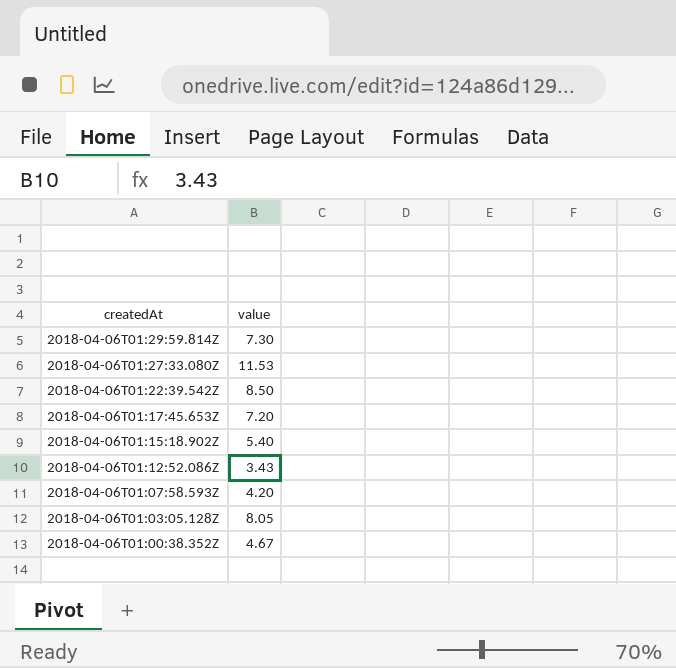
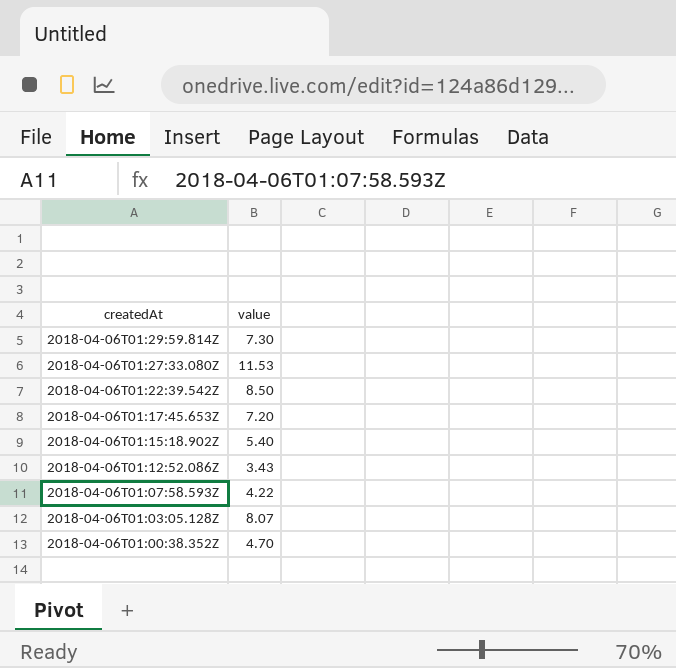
2018-04-06T01:07:58.593Z | value: 4.20 -> 4.22
2018-04-06T01:03:05.128Z | value: 8.05 -> 8.07
2018-04-06T01:00:38.352Z | value: 4.67 -> 4.70

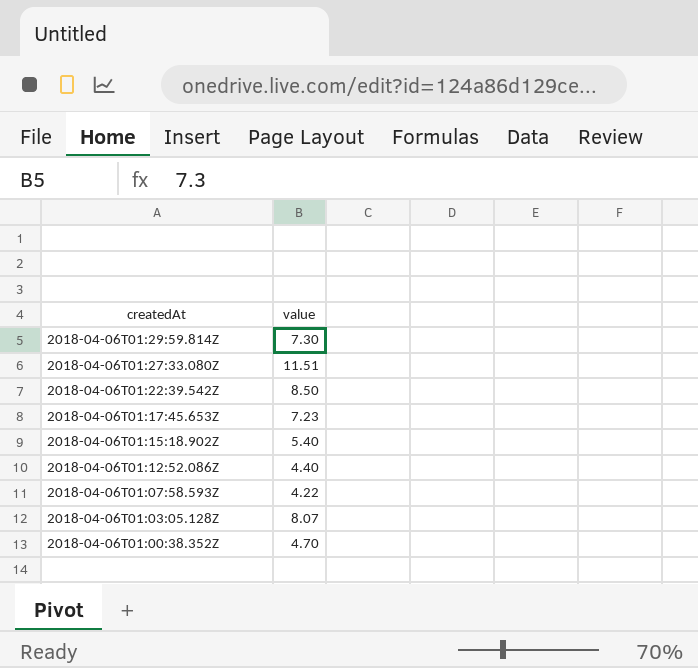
2018-04-06T01:27:33.080Z | value: 11.53 -> 11.51
2018-04-06T01:17:45.653Z | value: 7.20 -> 7.23
2018-04-06T01:12:52.086Z | value: 3.43 -> 4.40

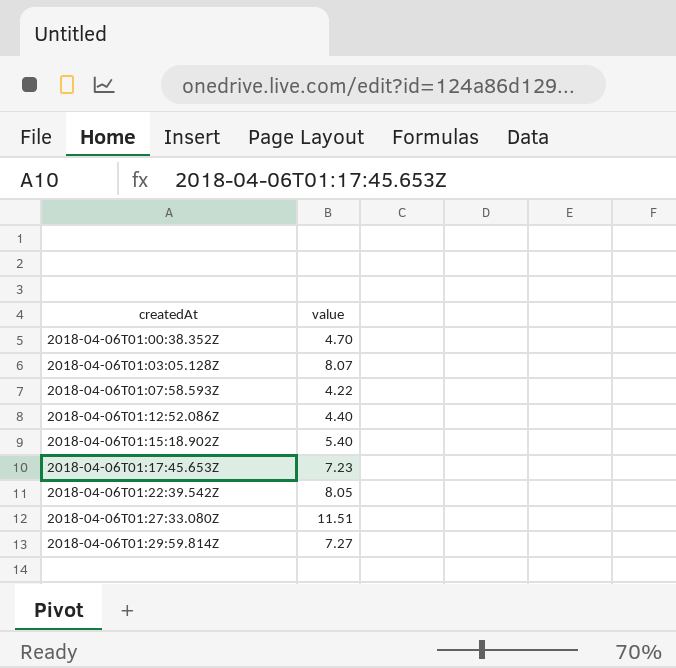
row order: createdAt descending -> createdAt ascending
2018-04-06T01:22:39.542Z | value: 8.50 -> 8.05
2018-04-06T01:29:59.814Z | value: 7.30 -> 7.27

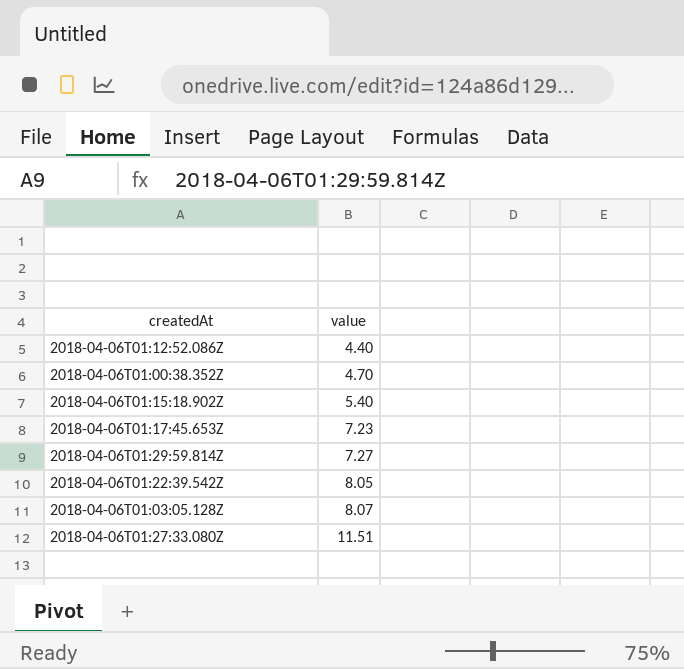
row order: createdAt ascending -> value ascending
row 2018-04-06T01:07:58.593Z: 4.22 -> none

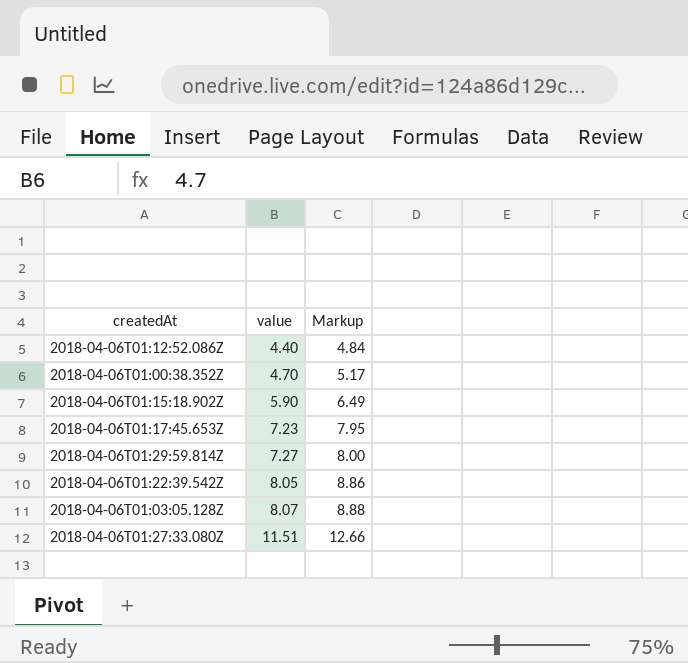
column Markup | formula: none -> [value] * 1.1
2018-04-06T01:15:18.902Z | value: 5.40 -> 5.90

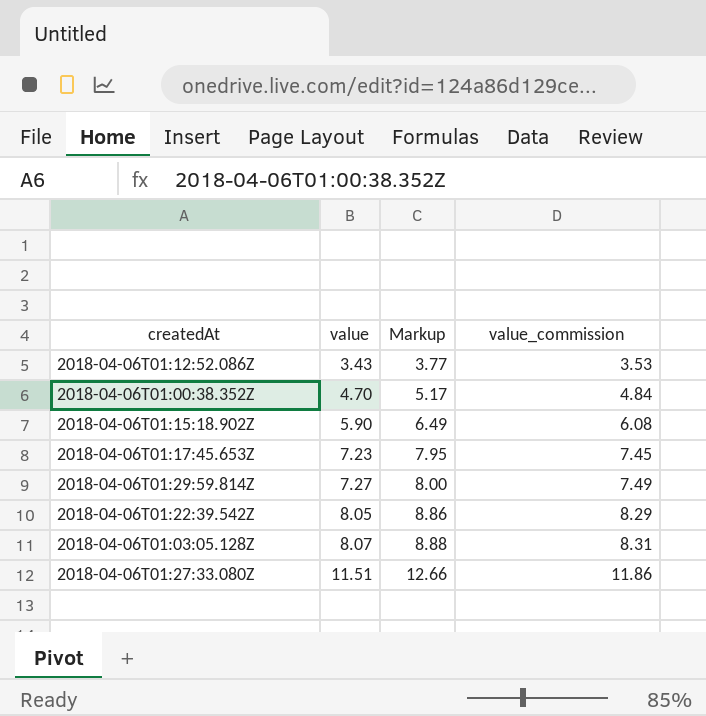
column value_commission | formula: none -> [value] * 1.03
2018-04-06T01:12:52.086Z | value: 4.40 -> 3.43
2018-04-06T01:12:52.086Z | Markup: 4.84 -> 3.77

